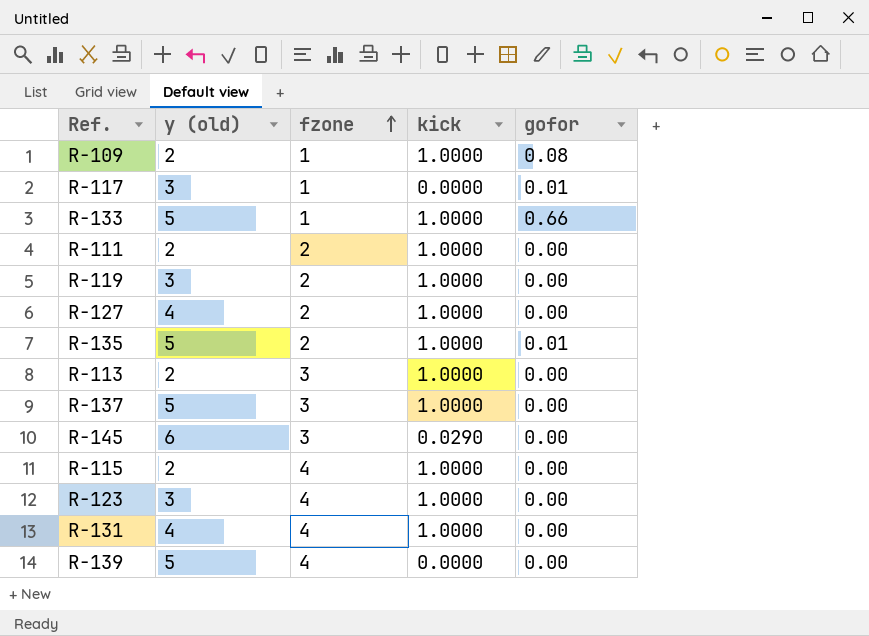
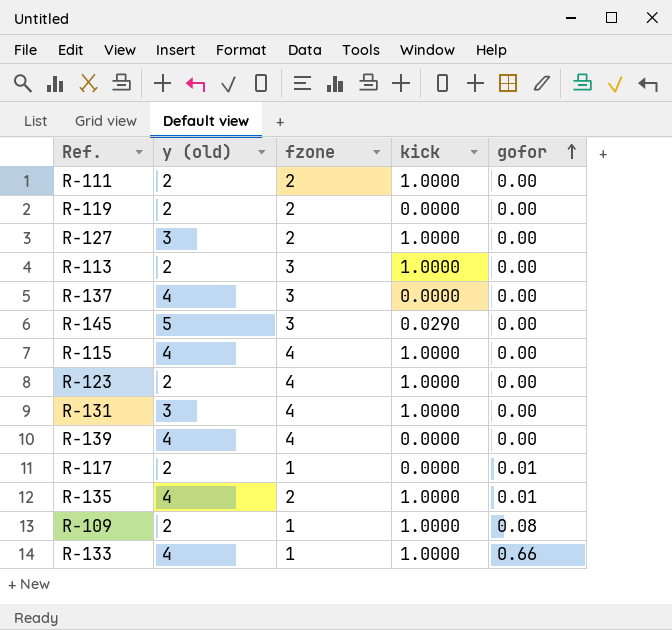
row order: fzone ascending -> gofor ascending
R-119 | y (old): 3 -> 2
R-119 | kick: 1.0000 -> 0.0000
R-127 | y (old): 4 -> 3
R-137 | y (old): 5 -> 4
R-137 | kick: 1.0000 -> 0.0000
R-145 | y (old): 6 -> 5
R-115 | y (old): 2 -> 4
R-123 | y (old): 3 -> 2
R-131 | y (old): 4 -> 3
R-139 | y (old): 5 -> 4
R-117 | y (old): 3 -> 2
R-135 | y (old): 5 -> 4
R-133 | y (old): 5 -> 4

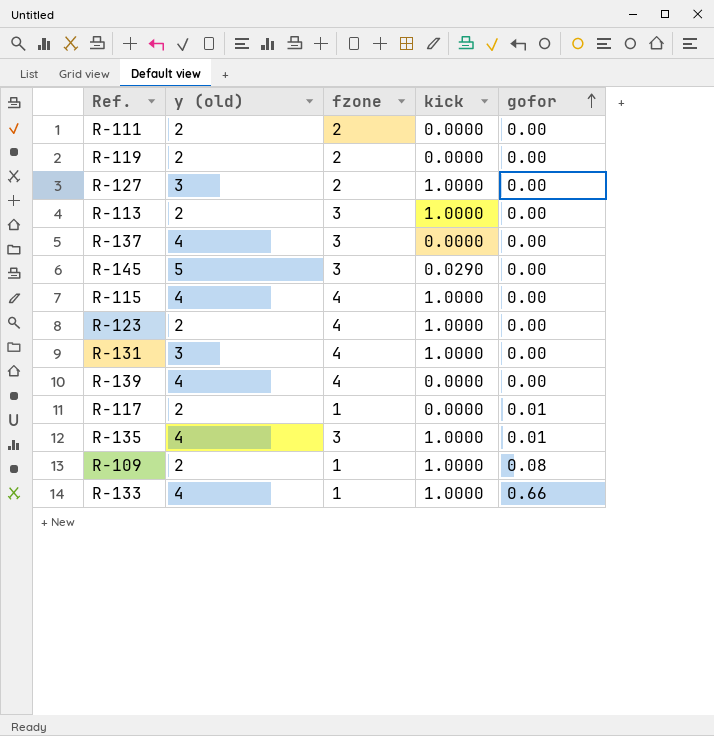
R-111 | kick: 1.0000 -> 0.0000
R-135 | fzone: 2 -> 3

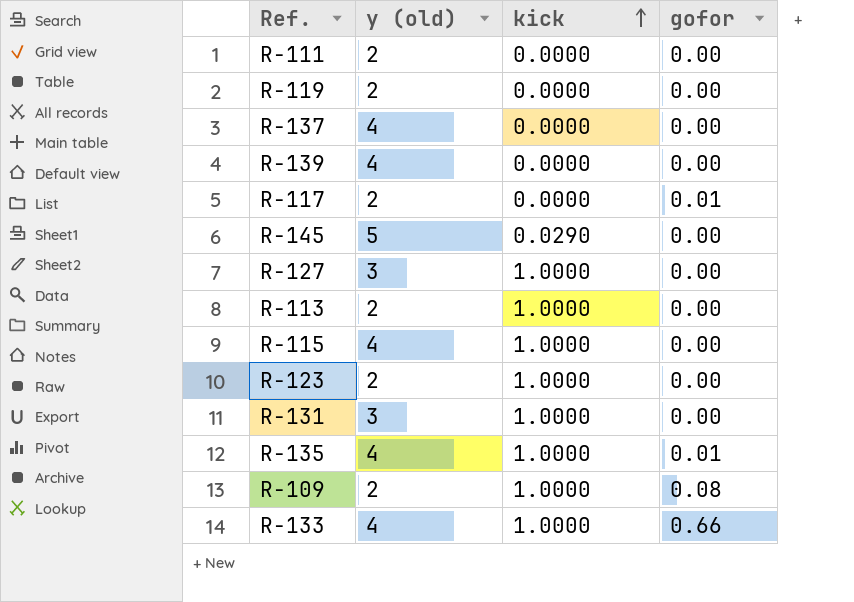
row order: gofor ascending -> kick ascending
column fzone | position: 3 -> none

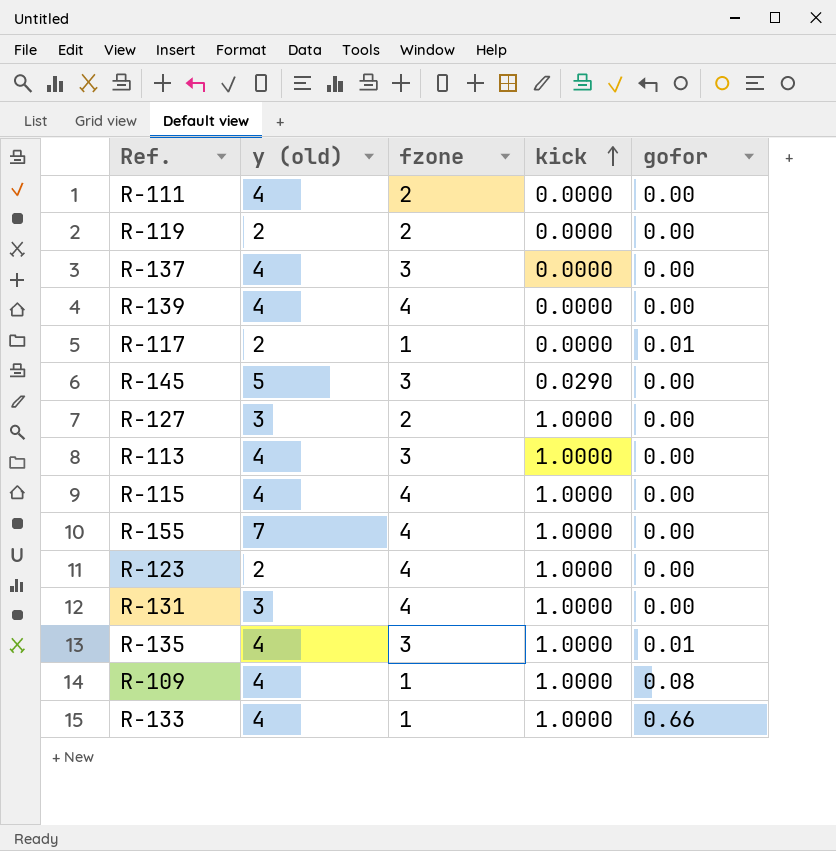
column fzone | position: none -> 3
R-111 | y (old): 2 -> 4
R-113 | y (old): 2 -> 4
row R-155: none -> 7 | 4 | 1.0000 | 0.00
R-109 | y (old): 2 -> 4

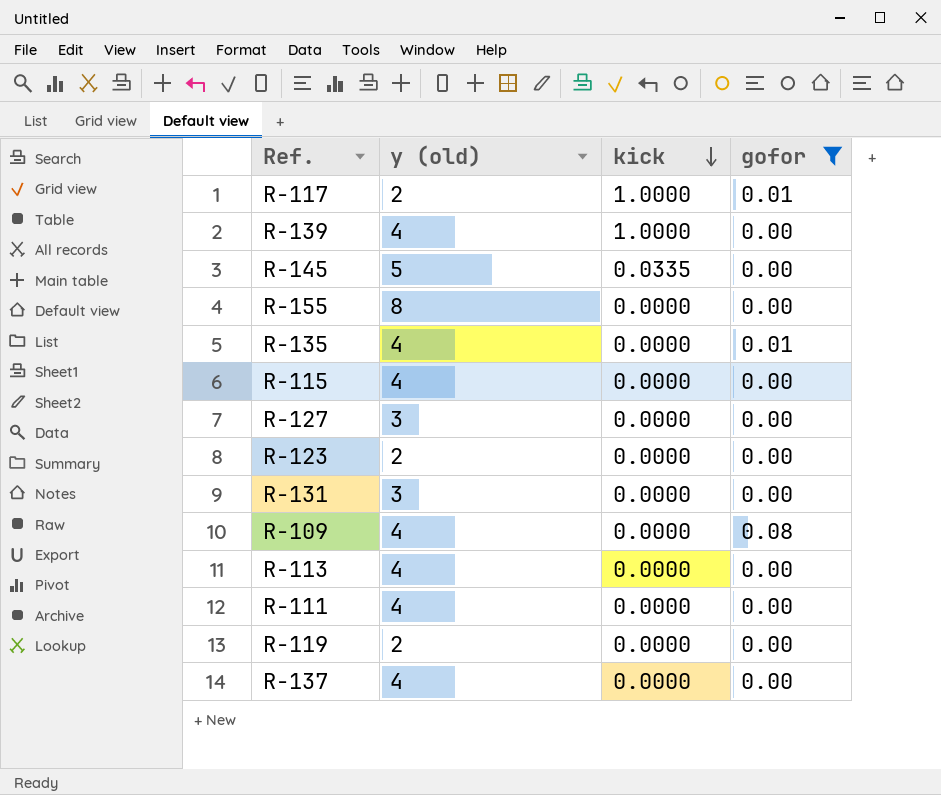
filter: none -> gofor != 0.66
row order: kick ascending -> kick descending
column fzone | position: 3 -> none
R-117 | kick: 0.0000 -> 1.0000
R-139 | kick: 0.0000 -> 1.0000
R-145 | kick: 0.0290 -> 0.0335
R-155 | y (old): 7 -> 8
R-155 | kick: 1.0000 -> 0.0000
R-135 | kick: 1.0000 -> 0.0000
R-115 | kick: 1.0000 -> 0.0000
R-127 | kick: 1.0000 -> 0.0000
R-123 | kick: 1.0000 -> 0.0000
R-131 | kick: 1.0000 -> 0.0000
R-109 | kick: 1.0000 -> 0.0000
R-113 | kick: 1.0000 -> 0.0000

